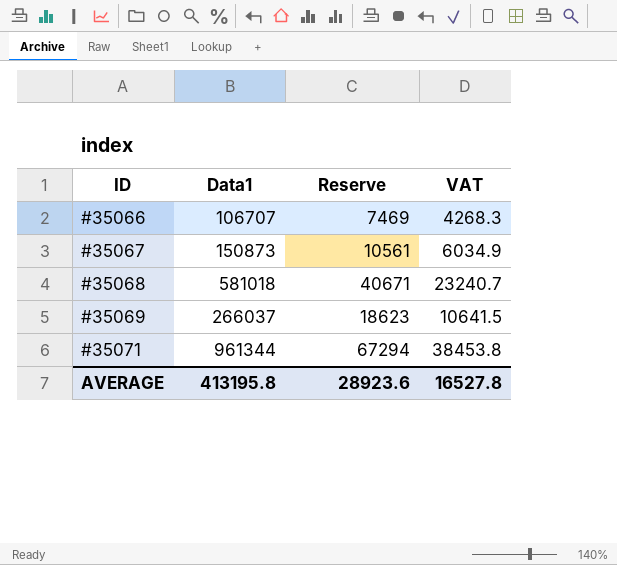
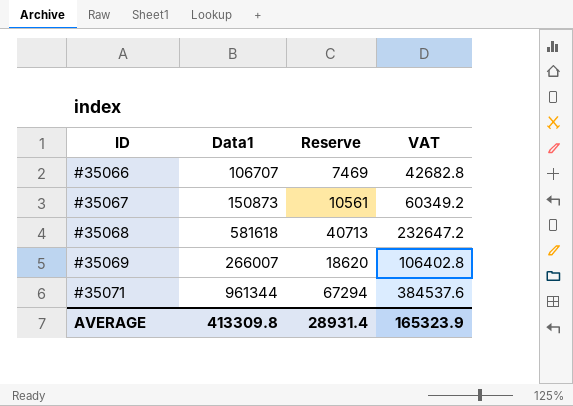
column VAT | formula: [Data1] * 0.04 -> [Data1] * 0.4
#35068 | Data1: 581018 -> 581618
#35068 | Reserve: 40671 -> 40713
#35069 | Data1: 266037 -> 266007
#35069 | Reserve: 18623 -> 18620
AVERAGE | Data1: 413195.8 -> 413309.8
AVERAGE | Reserve: 28923.6 -> 28931.4
AVERAGE | VAT: 16527.8 -> 165323.9

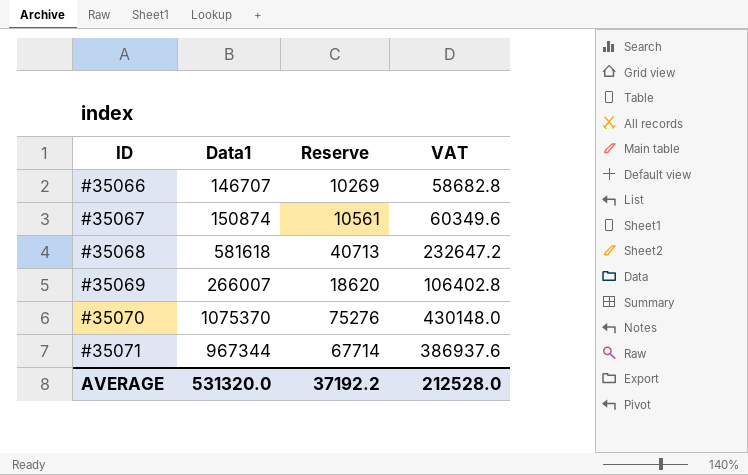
#35066 | Data1: 106707 -> 146707
#35066 | Reserve: 7469 -> 10269
#35066 | VAT: 42682.8 -> 58682.8
#35067 | Data1: 150873 -> 150874
#35067 | VAT: 60349.2 -> 60349.6
row #35070: none -> 1075370 | 75276 | 430148.0
#35071 | Data1: 961344 -> 967344
#35071 | Reserve: 67294 -> 67714
#35071 | VAT: 384537.6 -> 386937.6
AVERAGE | Data1: 413309.8 -> 531320.0
AVERAGE | Reserve: 28931.4 -> 37192.2
AVERAGE | VAT: 165323.9 -> 212528.0

